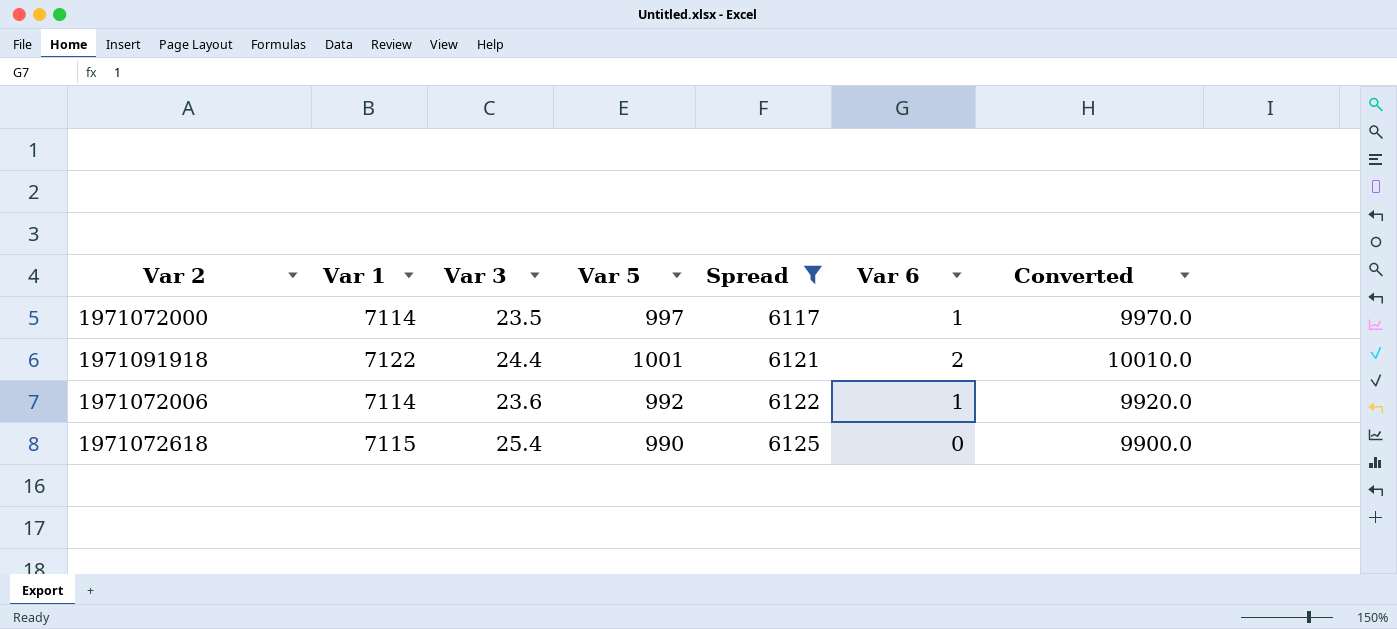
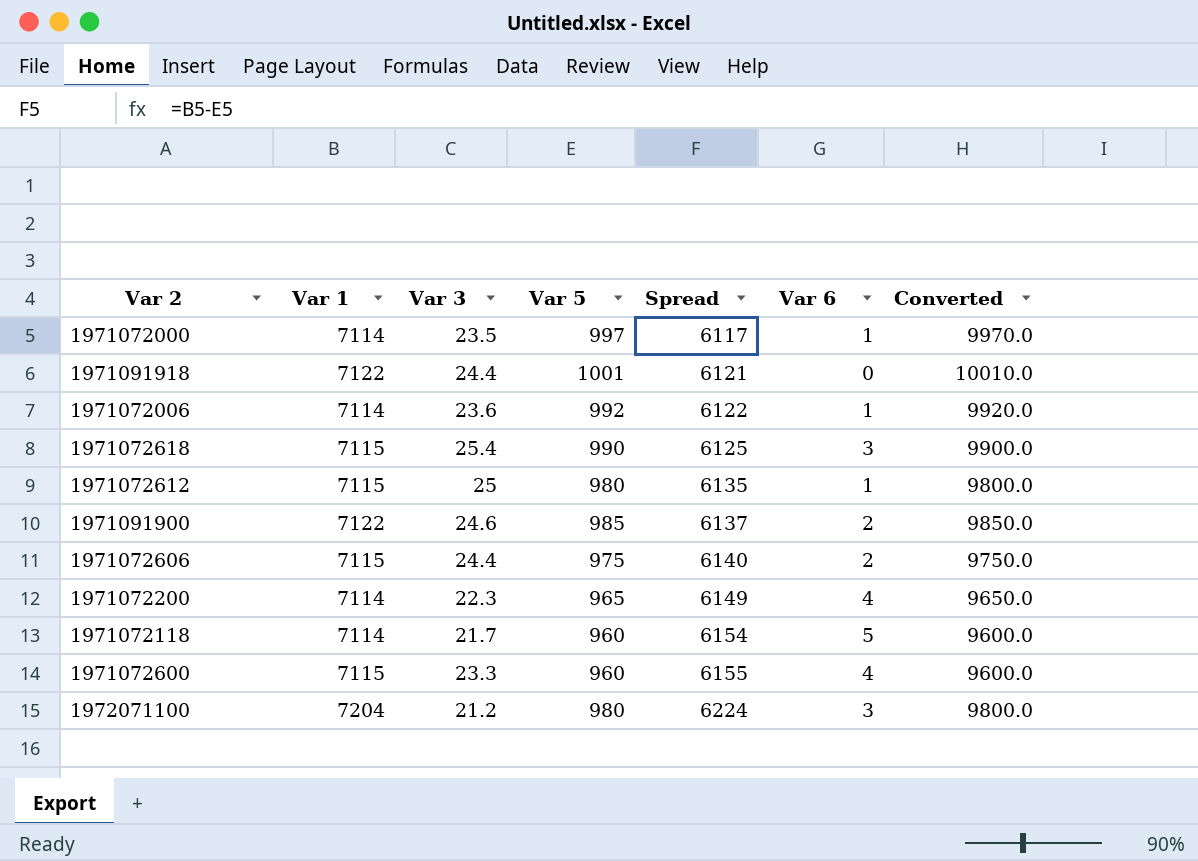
filter: Spread <= 6125 -> none
1971091918 | Var 6: 2 -> 0
1971072618 | Var 6: 0 -> 3

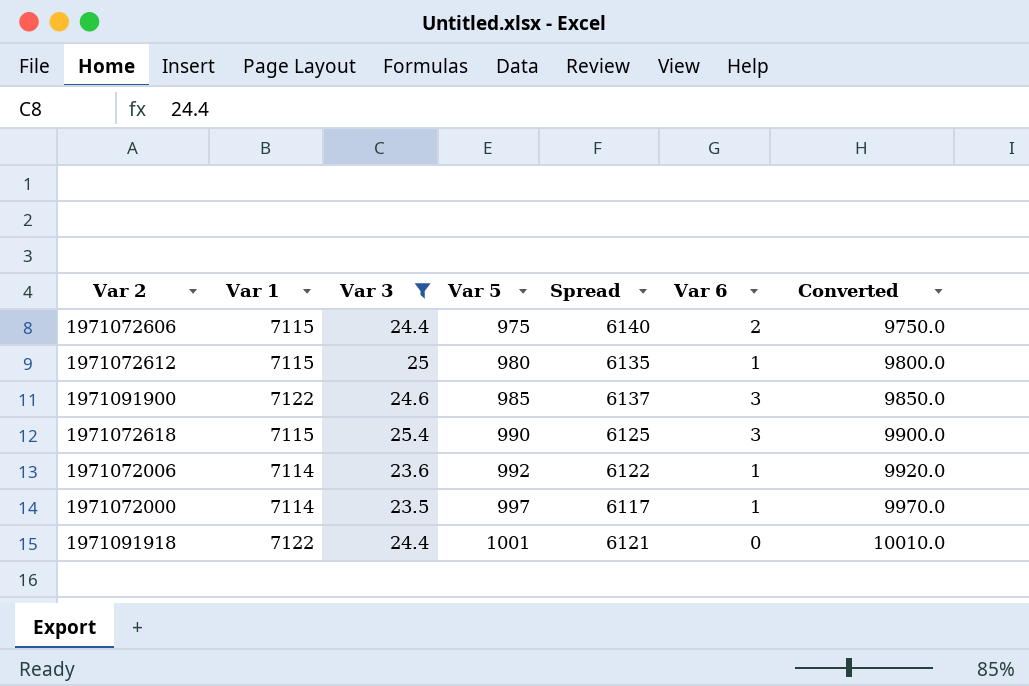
filter: none -> Var 3 >= 23.5
row order: Spread ascending -> Var 5 ascending
1971091900 | Var 6: 2 -> 3

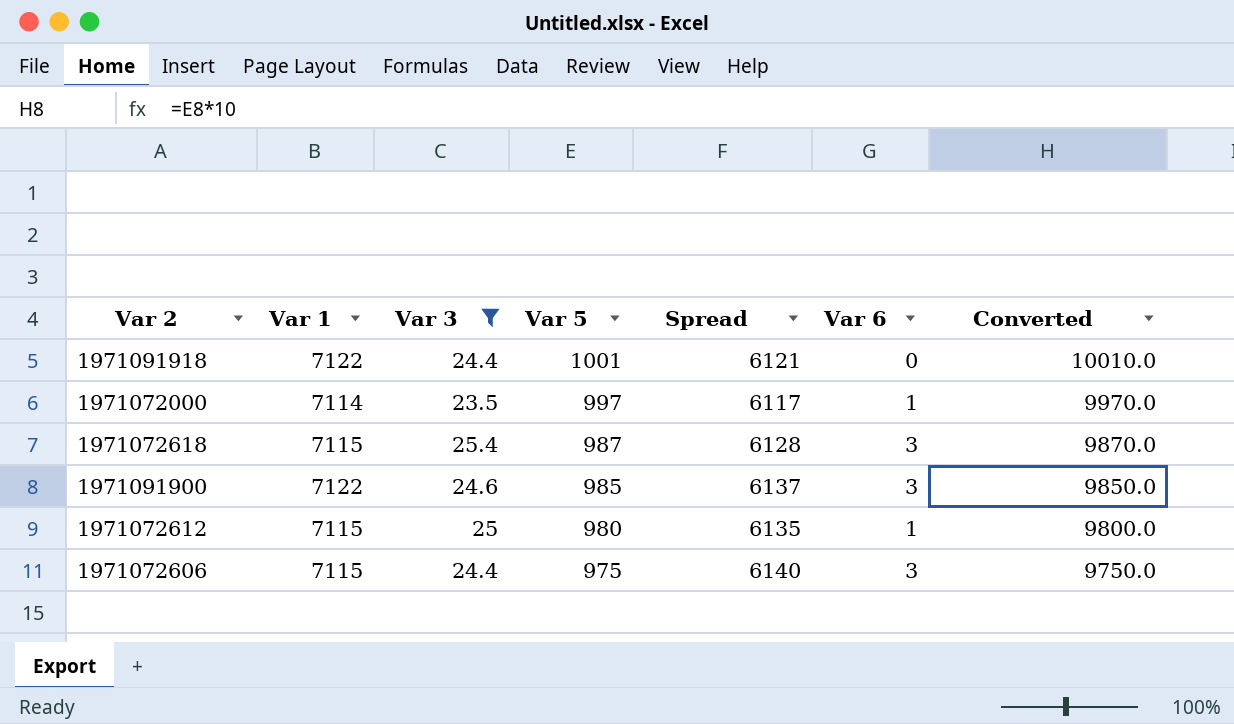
row order: Var 5 ascending -> Var 5 descending
row 1971072006: 7114 | 23.6 | 992 | 6122 | 1 | 9920.0 -> none
1971072618 | Var 5: 990 -> 987
1971072618 | Spread: 6125 -> 6128
1971072618 | Converted: 9900.0 -> 9870.0
1971072606 | Var 6: 2 -> 3

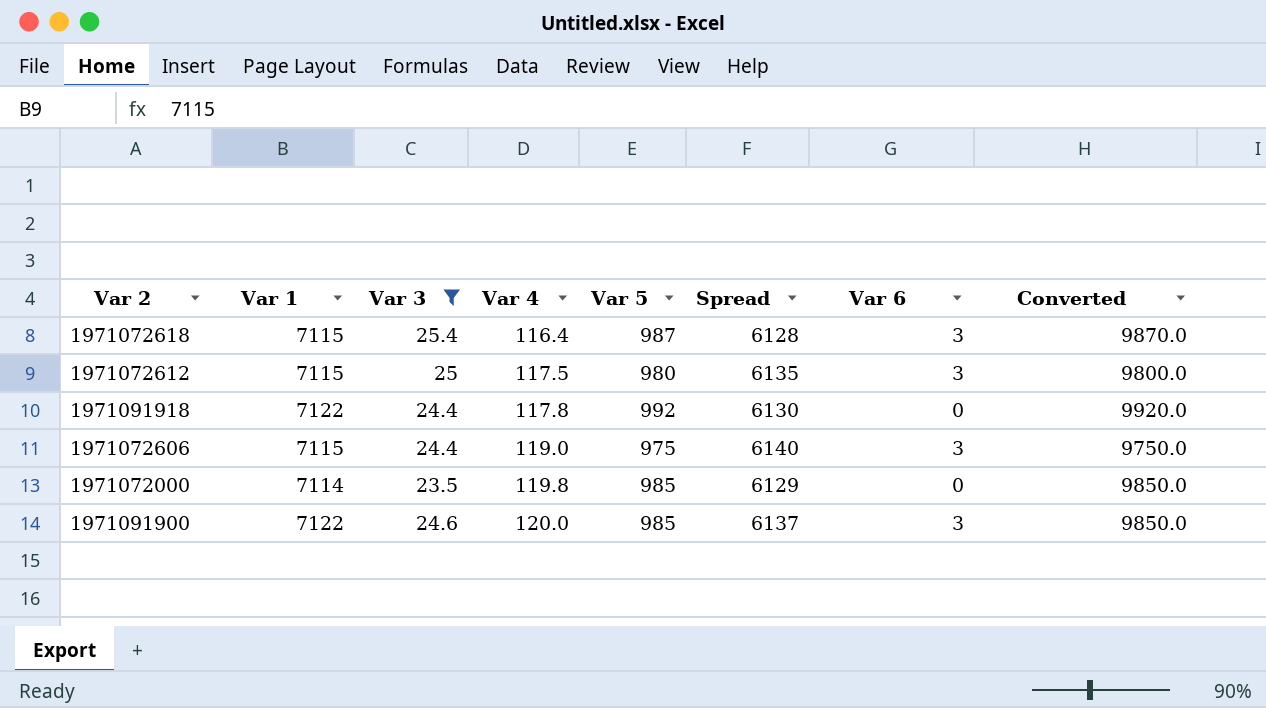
row order: Var 5 descending -> Var 4 ascending
column Var 4 | position: none -> 4
1971072612 | Var 6: 1 -> 3
1971091918 | Var 5: 1001 -> 992
1971091918 | Spread: 6121 -> 6130
1971091918 | Converted: 10010.0 -> 9920.0
1971072000 | Var 5: 997 -> 985
1971072000 | Spread: 6117 -> 6129
1971072000 | Var 6: 1 -> 0
1971072000 | Converted: 9970.0 -> 9850.0

